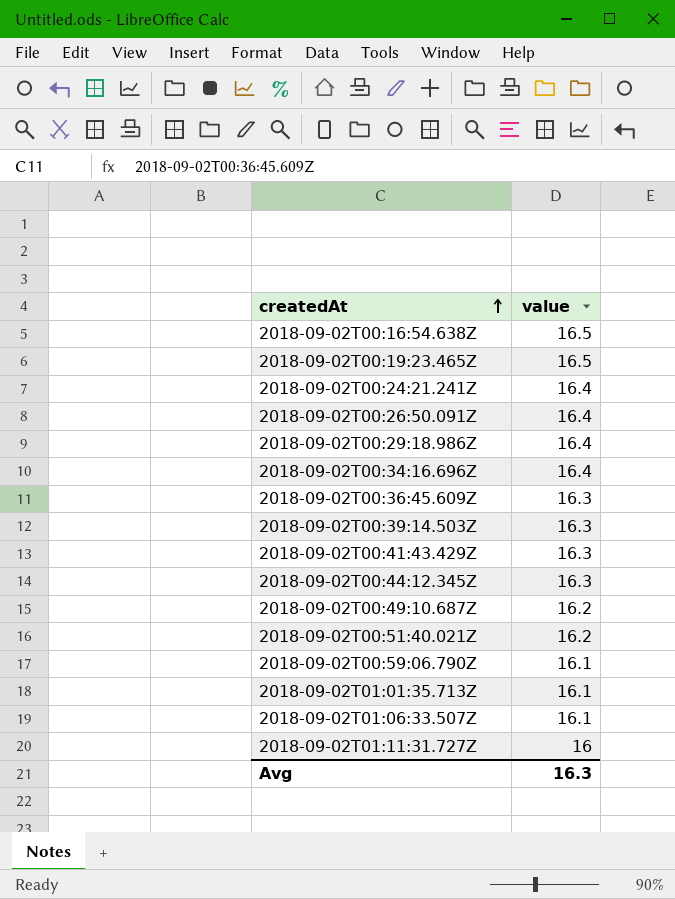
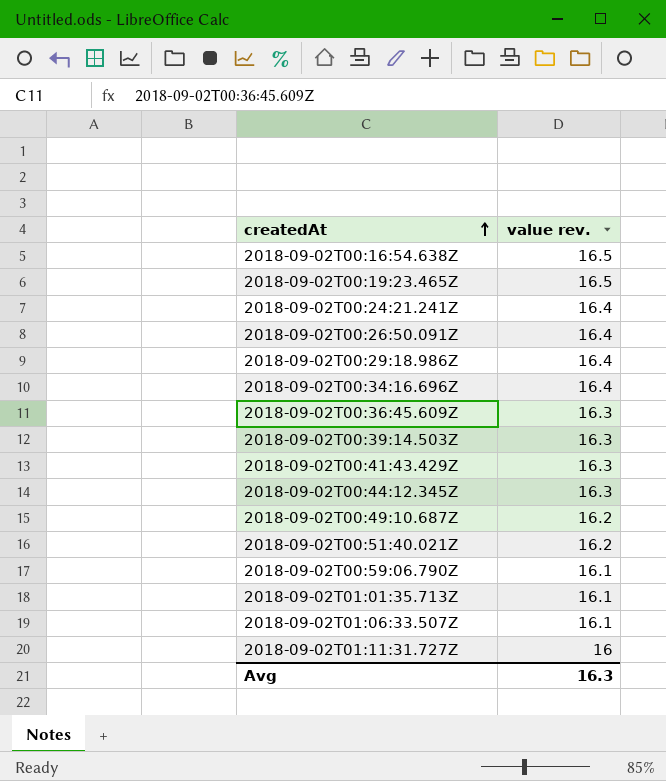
column name: value -> value rev.

